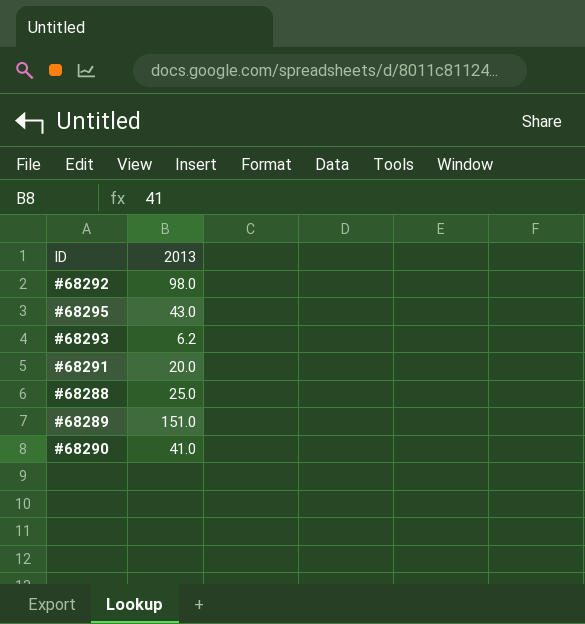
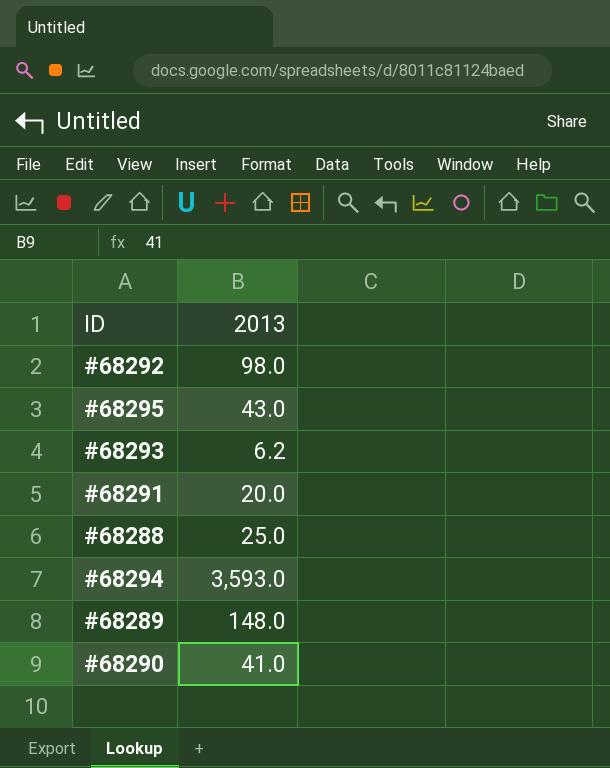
row #68294: none -> 3,593.0
#68289 | 2013: 151.0 -> 148.0

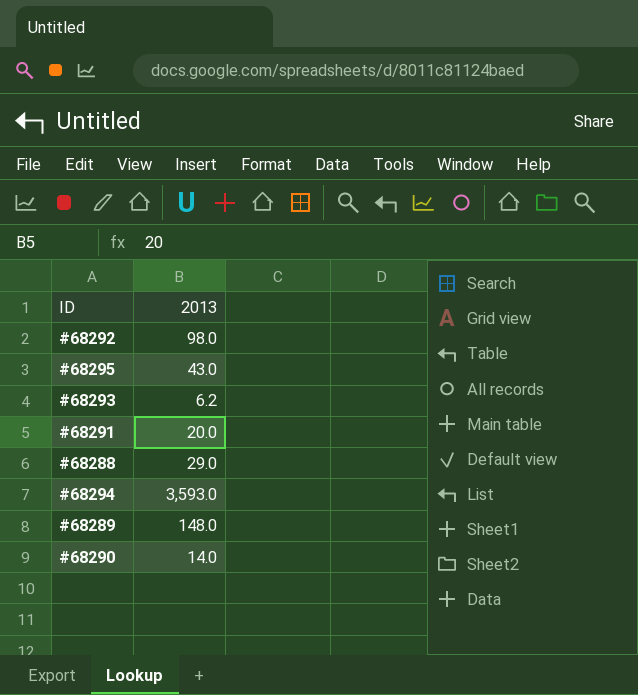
#68288 | 2013: 25.0 -> 29.0
#68290 | 2013: 41.0 -> 14.0

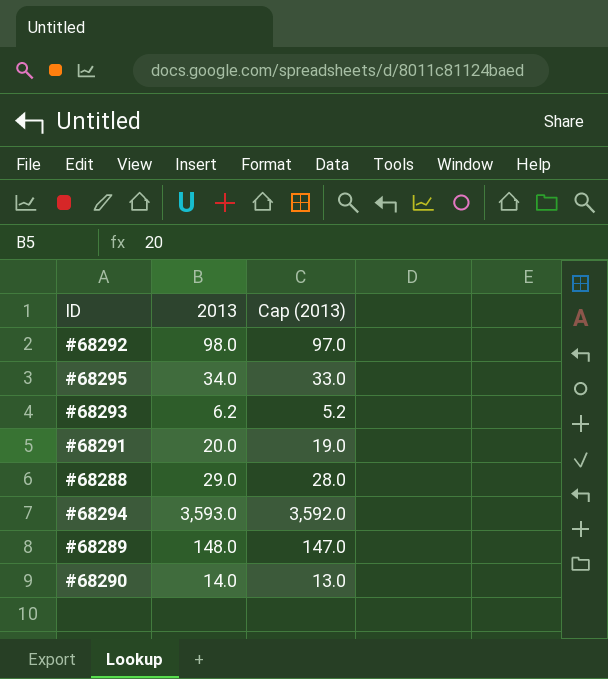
column Cap (2013) | formula: none -> [2013] - 1
#68295 | 2013: 43.0 -> 34.0

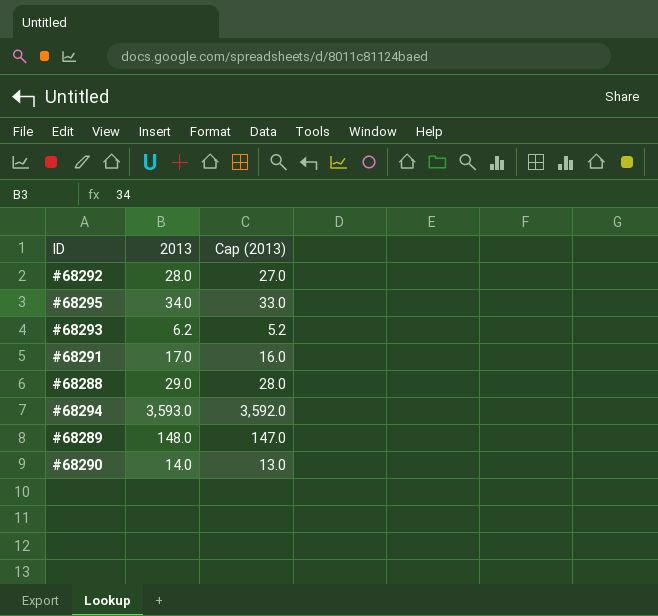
#68292 | 2013: 98.0 -> 28.0
#68292 | Cap (2013): 97.0 -> 27.0
#68291 | 2013: 20.0 -> 17.0
#68291 | Cap (2013): 19.0 -> 16.0

